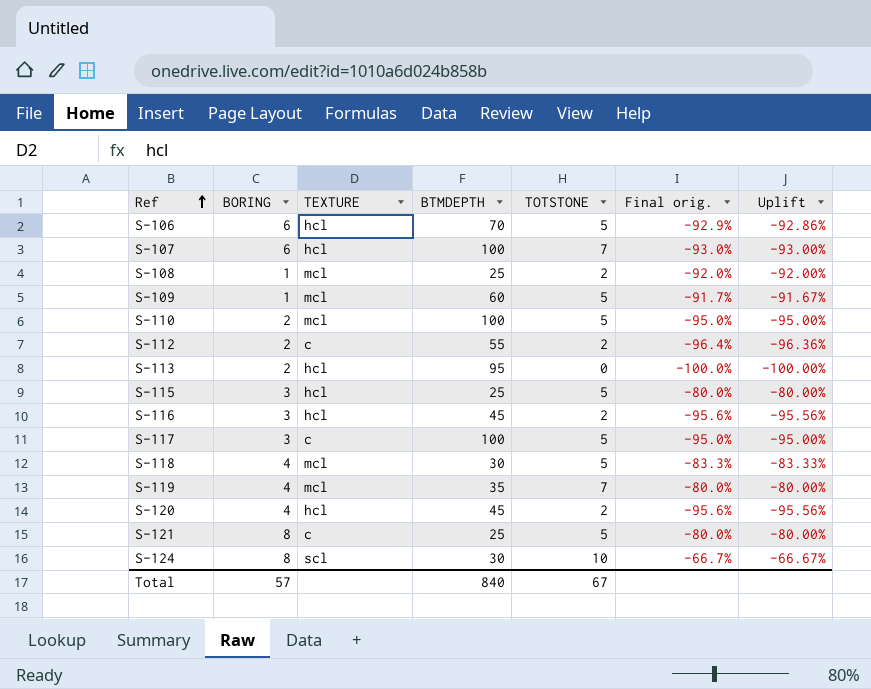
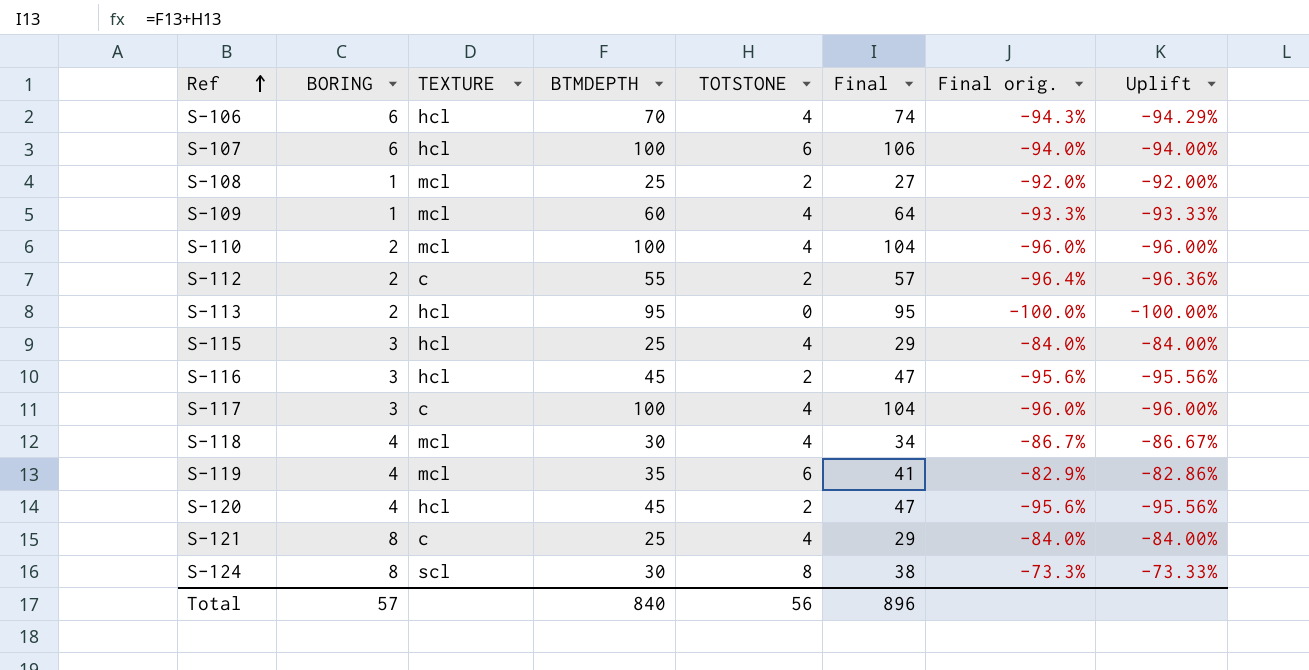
column Final | formula: none -> [BTMDEPTH] + [TOTSTONE]
S-106 | TOTSTONE: 5 -> 4
S-106 | Final orig.: -92.9% -> -94.3%
S-106 | Uplift: -92.86% -> -94.29%
S-107 | TOTSTONE: 7 -> 6
S-107 | Final orig.: -93.0% -> -94.0%
S-107 | Uplift: -93.00% -> -94.00%
S-109 | TOTSTONE: 5 -> 4
S-109 | Final orig.: -91.7% -> -93.3%
S-109 | Uplift: -91.67% -> -93.33%
S-110 | TOTSTONE: 5 -> 4
S-110 | Final orig.: -95.0% -> -96.0%
S-110 | Uplift: -95.00% -> -96.00%
S-115 | TOTSTONE: 5 -> 4
S-115 | Final orig.: -80.0% -> -84.0%
S-115 | Uplift: -80.00% -> -84.00%
S-117 | TOTSTONE: 5 -> 4
S-117 | Final orig.: -95.0% -> -96.0%
S-117 | Uplift: -95.00% -> -96.00%
S-118 | TOTSTONE: 5 -> 4
S-118 | Final orig.: -83.3% -> -86.7%
S-118 | Uplift: -83.33% -> -86.67%
S-119 | TOTSTONE: 7 -> 6
S-119 | Final orig.: -80.0% -> -82.9%
S-119 | Uplift: -80.00% -> -82.86%
S-121 | TOTSTONE: 5 -> 4
S-121 | Final orig.: -80.0% -> -84.0%
S-121 | Uplift: -80.00% -> -84.00%
S-124 | TOTSTONE: 10 -> 8
S-124 | Final orig.: -66.7% -> -73.3%
S-124 | Uplift: -66.67% -> -73.33%
Total | TOTSTONE: 67 -> 56

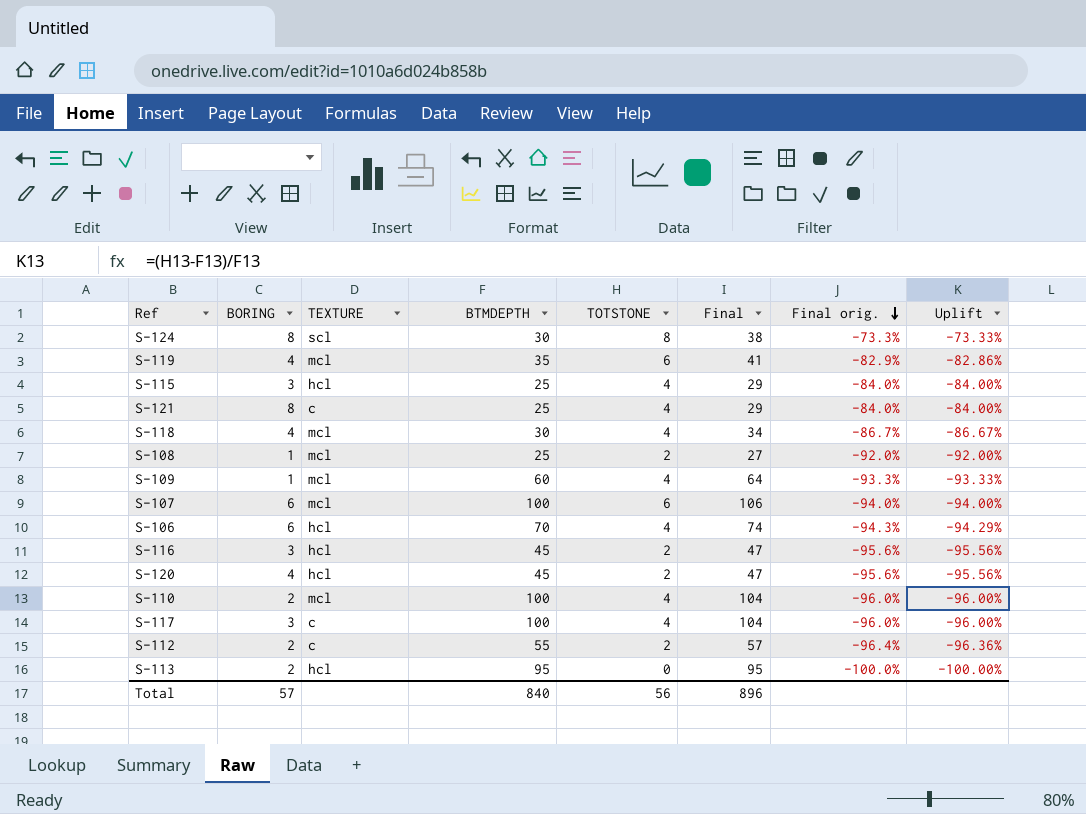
row order: Ref ascending -> Final orig. descending
S-107 | TEXTURE: hcl -> mcl

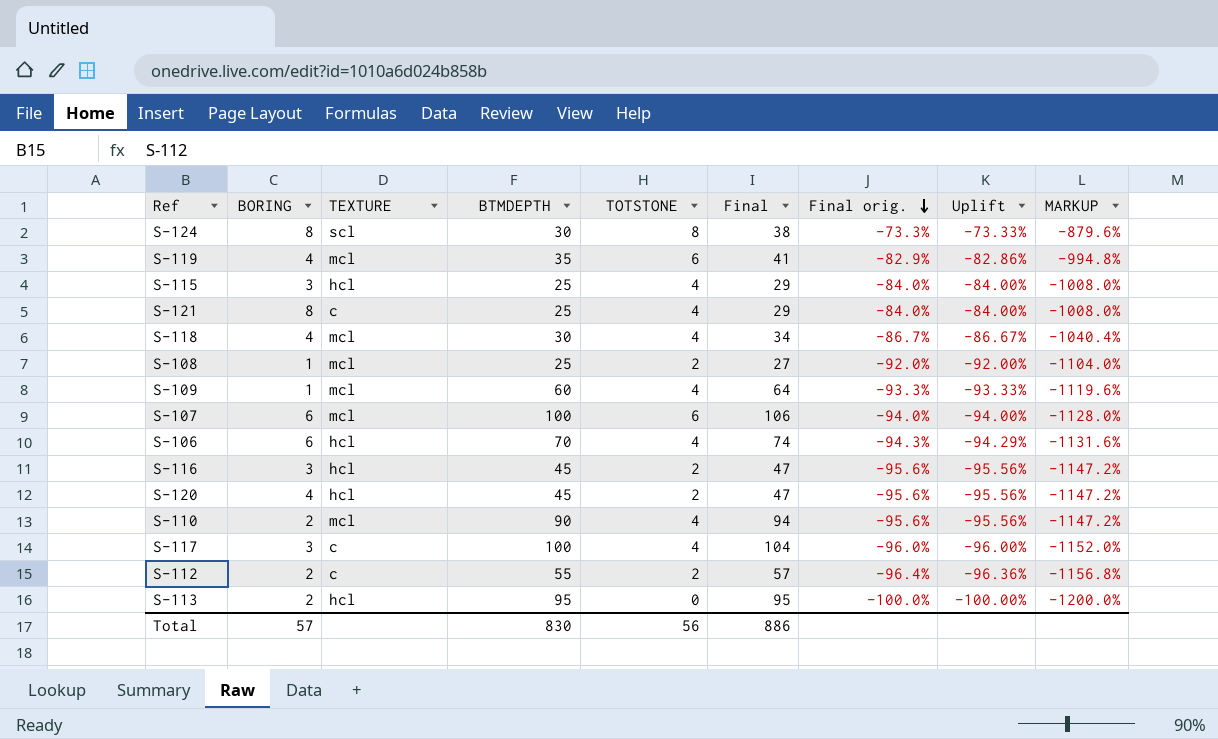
column MARKUP | formula: none -> [Final orig.] * 12
S-110 | BTMDEPTH: 100 -> 90
S-110 | Final: 104 -> 94
S-110 | Final orig.: -96.0% -> -95.6%
S-110 | Uplift: -96.00% -> -95.56%
Total | BTMDEPTH: 840 -> 830
Total | Final: 896 -> 886

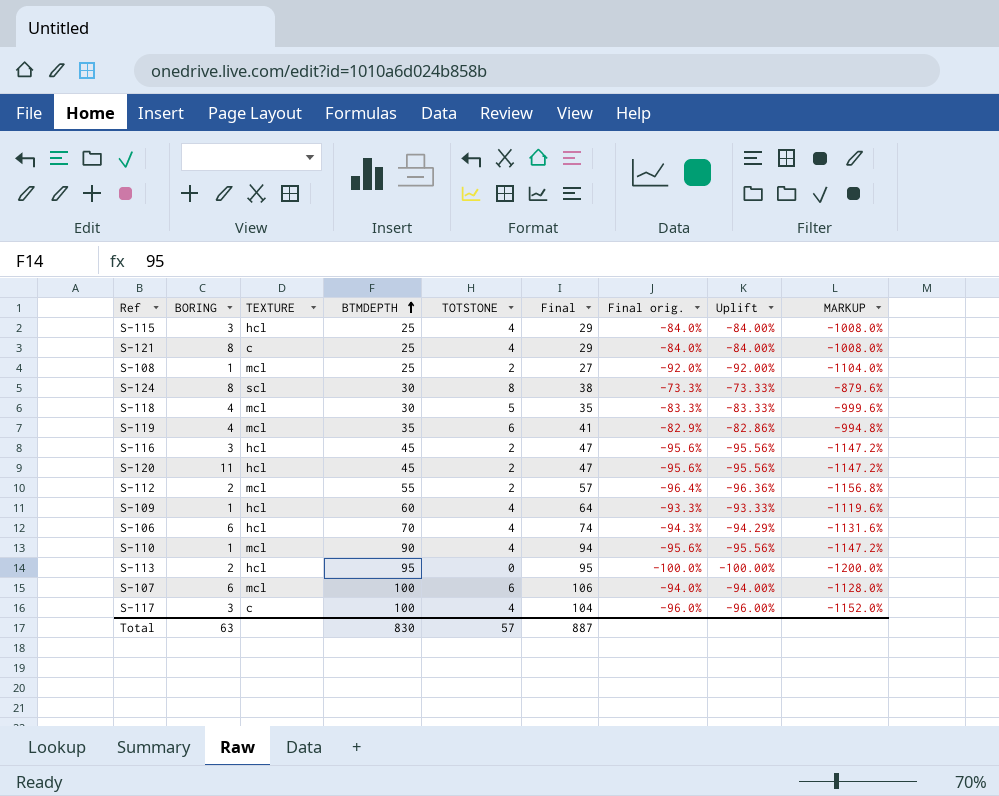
row order: Final orig. descending -> BTMDEPTH ascending
S-118 | TOTSTONE: 4 -> 5
S-118 | Final: 34 -> 35
S-118 | Final orig.: -86.7% -> -83.3%
S-118 | Uplift: -86.67% -> -83.33%
S-118 | MARKUP: -1040.4% -> -999.6%
S-120 | BORING: 4 -> 11
S-112 | TEXTURE: c -> mcl
S-109 | TEXTURE: mcl -> hcl
S-110 | BORING: 2 -> 1
Total | BORING: 57 -> 63
Total | TOTSTONE: 56 -> 57
Total | Final: 886 -> 887

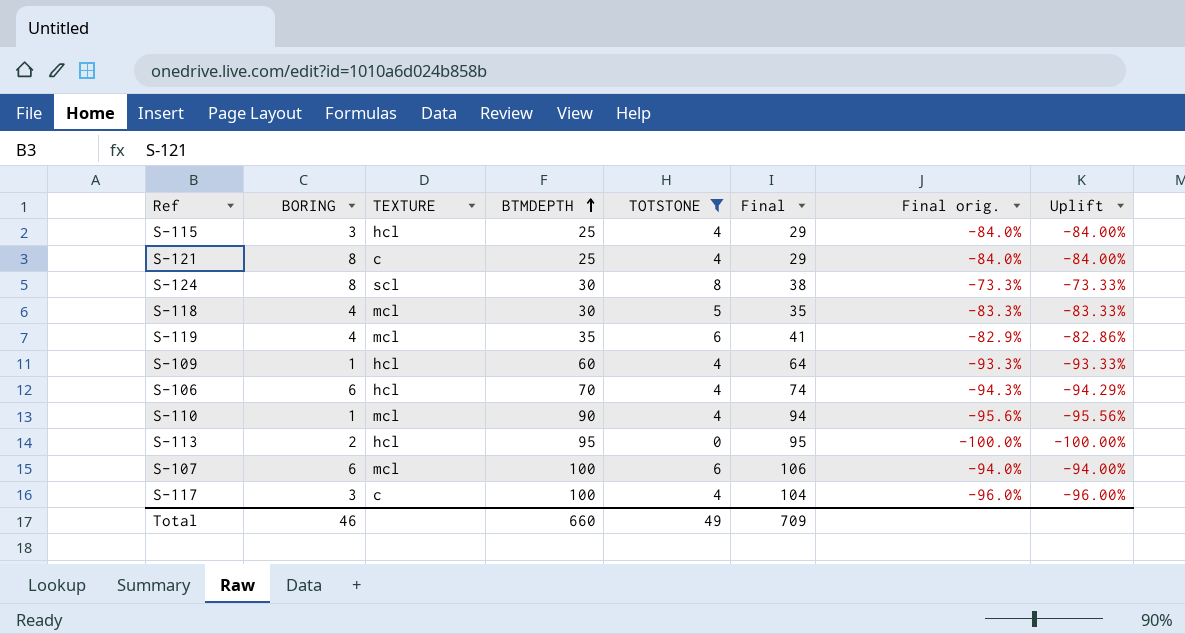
filter: none -> TOTSTONE != 2
column MARKUP | formula: [Final orig.] * 12 -> none
Total | BORING: 63 -> 46
Total | BTMDEPTH: 830 -> 660
Total | TOTSTONE: 57 -> 49
Total | Final: 887 -> 709

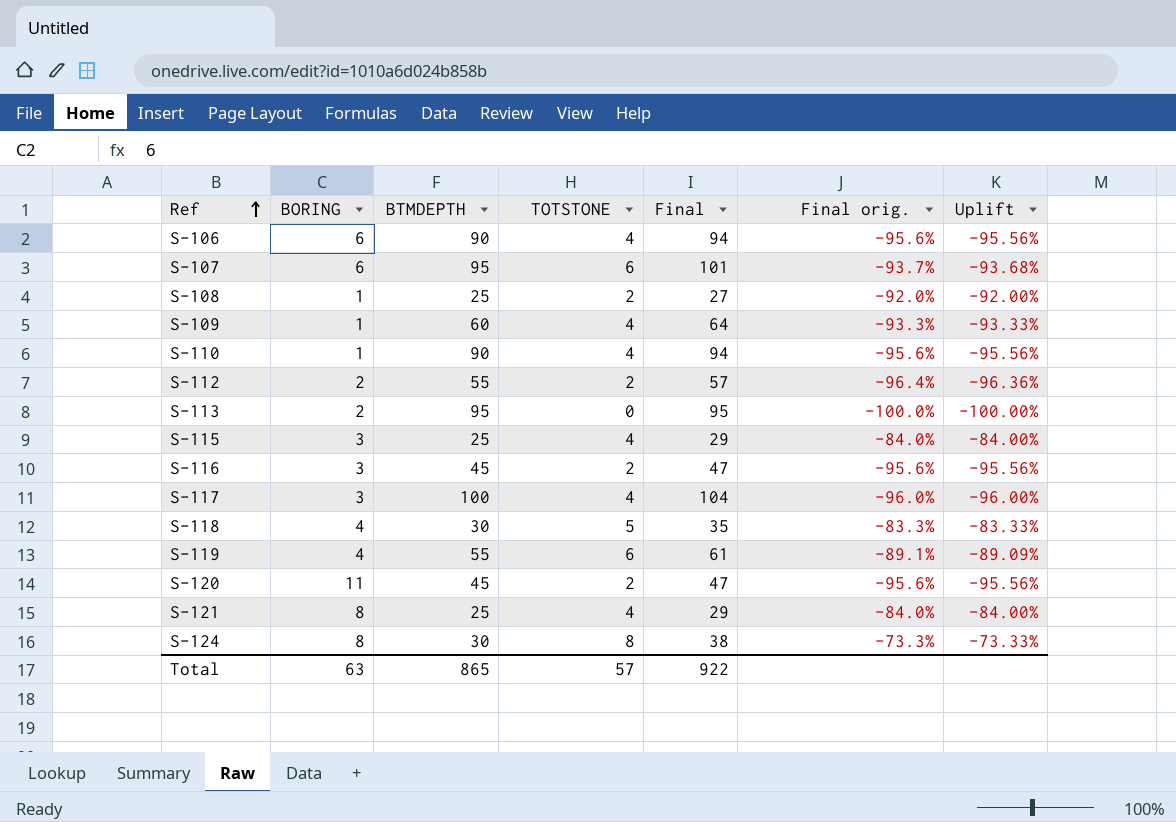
filter: TOTSTONE != 2 -> none
row order: BTMDEPTH ascending -> Ref ascending
column TEXTURE | position: 3 -> none
S-106 | BTMDEPTH: 70 -> 90
S-106 | Final: 74 -> 94
S-106 | Final orig.: -94.3% -> -95.6%
S-106 | Uplift: -94.29% -> -95.56%
S-107 | BTMDEPTH: 100 -> 95
S-107 | Final: 106 -> 101
S-107 | Final orig.: -94.0% -> -93.7%
S-107 | Uplift: -94.00% -> -93.68%
S-119 | BTMDEPTH: 35 -> 55
S-119 | Final: 41 -> 61
S-119 | Final orig.: -82.9% -> -89.1%
S-119 | Uplift: -82.86% -> -89.09%
Total | BORING: 46 -> 63
Total | BTMDEPTH: 660 -> 865
Total | TOTSTONE: 49 -> 57
Total | Final: 709 -> 922

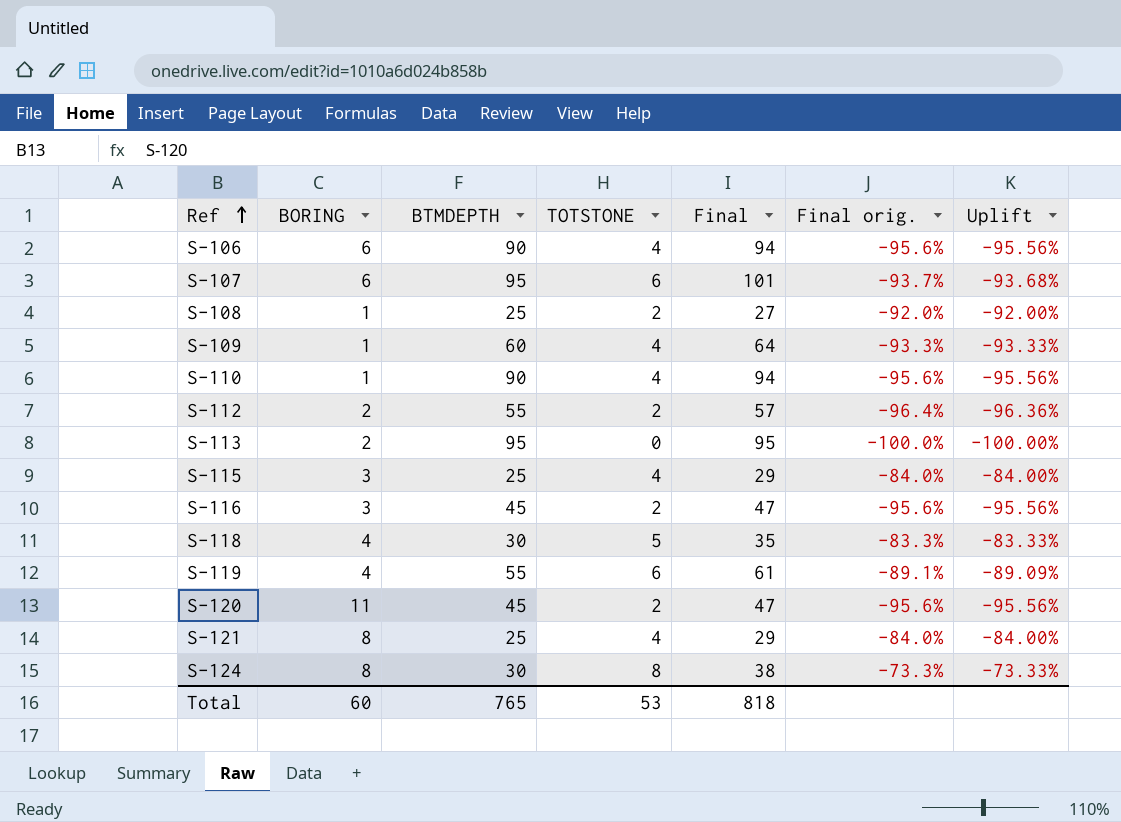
row S-117: 3 | 100 | 4 | 104 | -96.0% | -96.00% -> none
Total | BORING: 63 -> 60
Total | BTMDEPTH: 865 -> 765
Total | TOTSTONE: 57 -> 53
Total | Final: 922 -> 818

